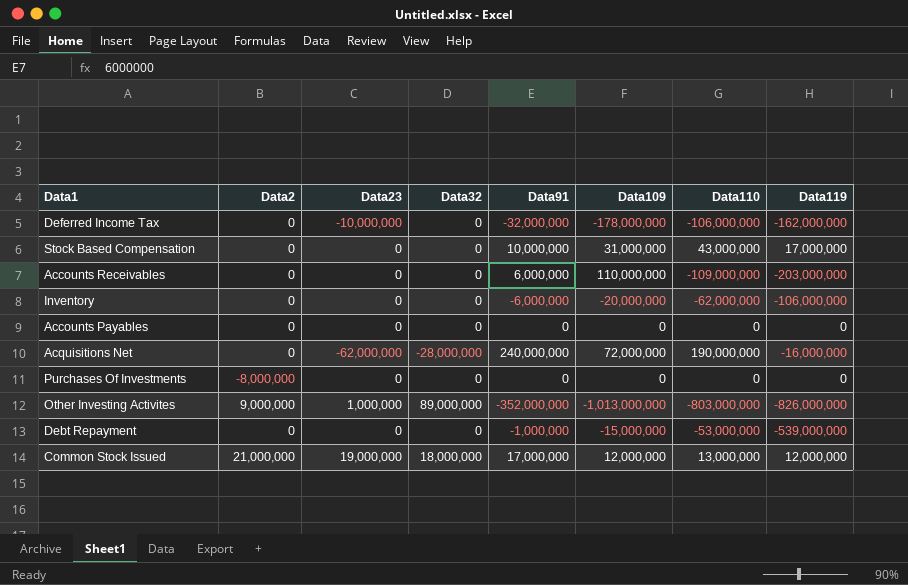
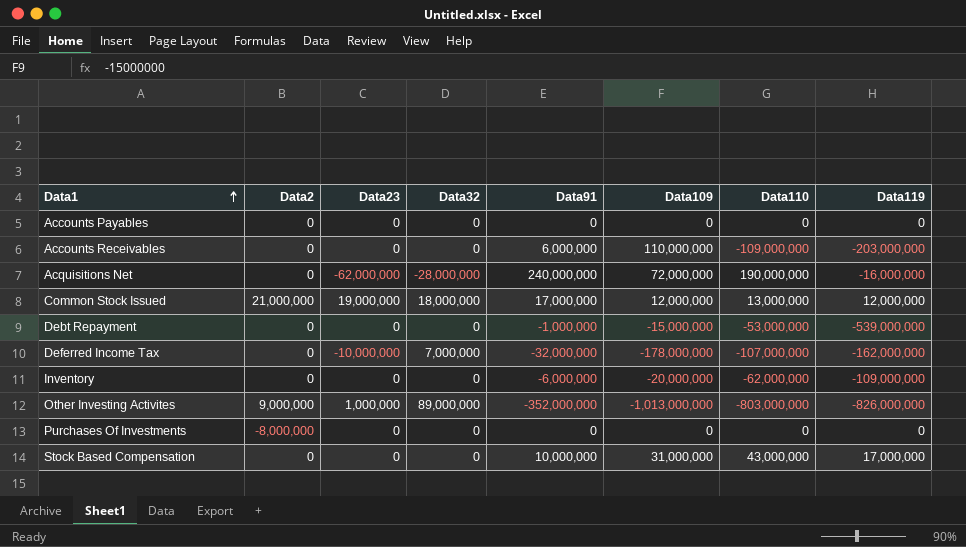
row order: none -> Data1 ascending
Deferred Income Tax | Data32: 0 -> 7,000,000
Deferred Income Tax | Data110: -106,000,000 -> -107,000,000
Inventory | Data119: -106,000,000 -> -109,000,000

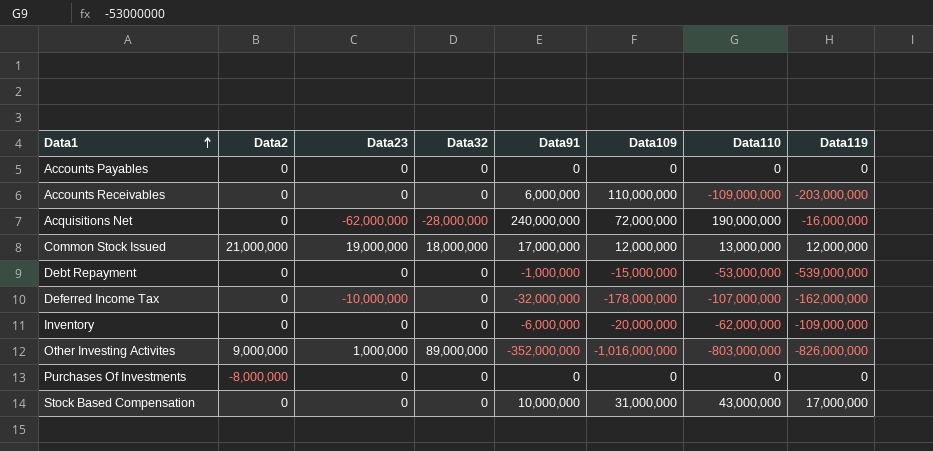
Deferred Income Tax | Data32: 7,000,000 -> 0
Other Investing Activites | Data109: -1,013,000,000 -> -1,016,000,000

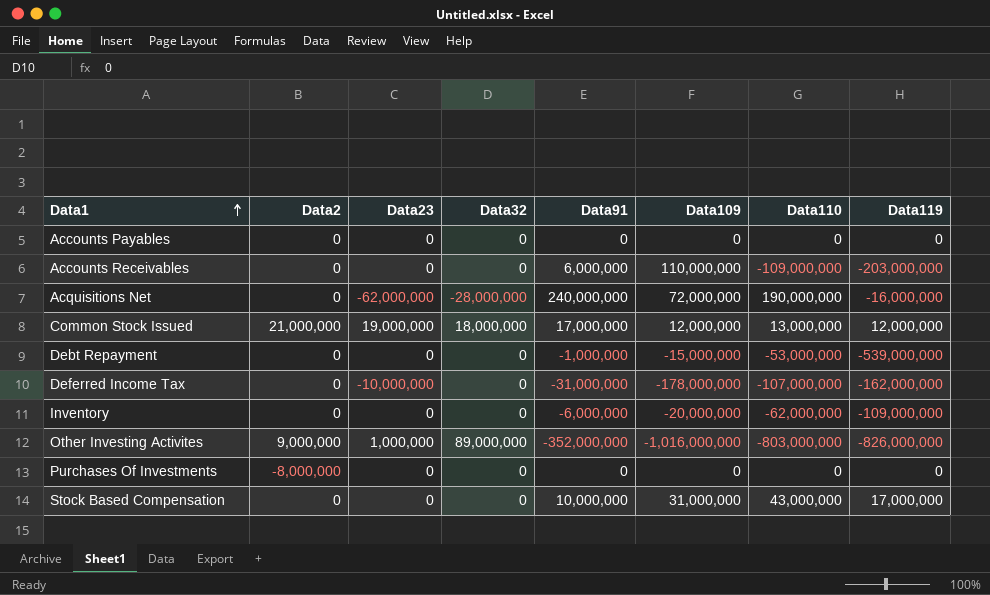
Deferred Income Tax | Data91: -32,000,000 -> -31,000,000

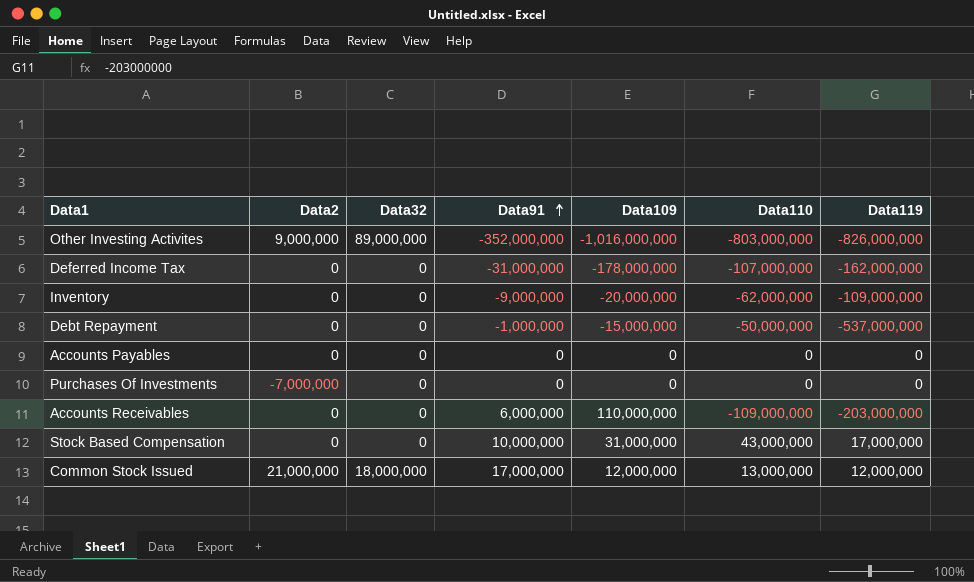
row order: Data1 ascending -> Data91 ascending
column Data23 | position: 3 -> none
row Acquisitions Net: 0 | -62,000,000 | -28,000,000 | 240,000,000 | 72,000,000 | 190,000,000 | -16,000,000 -> none
Inventory | Data91: -6,000,000 -> -9,000,000
Debt Repayment | Data110: -53,000,000 -> -50,000,000
Debt Repayment | Data119: -539,000,000 -> -537,000,000
Purchases Of Investments | Data2: -8,000,000 -> -7,000,000

